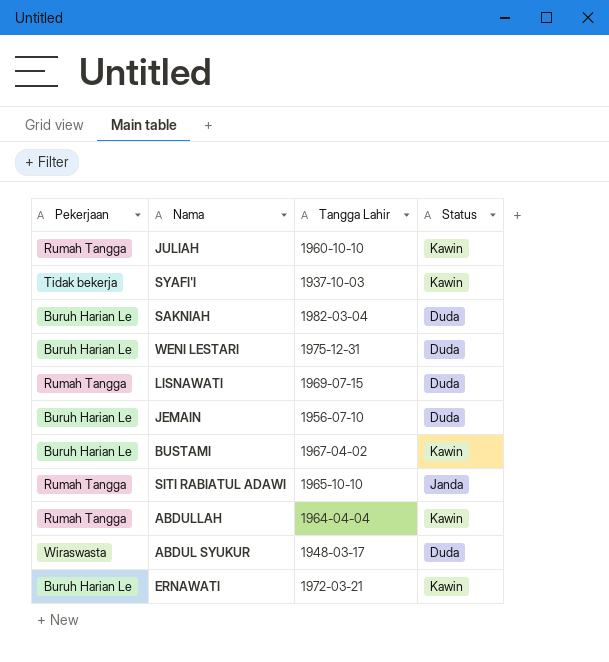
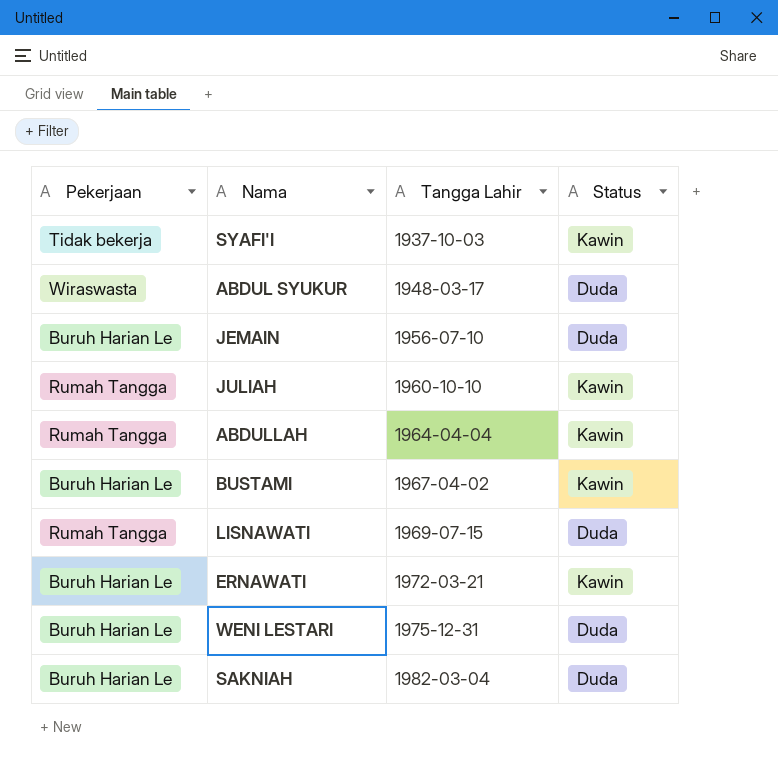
row order: none -> Tangga Lahir ascending
row SITI RABIATUL ADAWI: Rumah Tangga | 1965-10-10 | Janda -> none

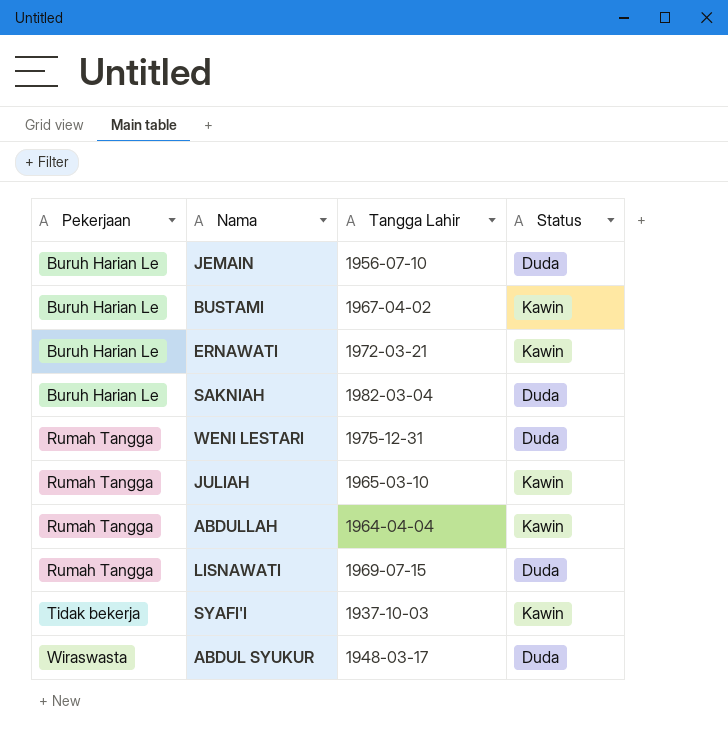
row order: Tangga Lahir ascending -> Pekerjaan ascending
WENI LESTARI | Pekerjaan: Buruh Harian Le -> Rumah Tangga
JULIAH | Tangga Lahir: 1960-10-10 -> 1965-03-10

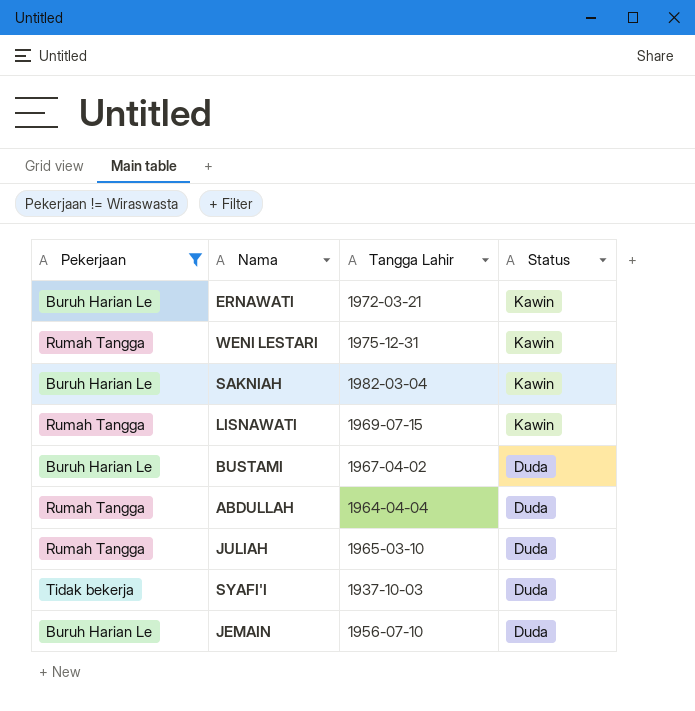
filter: none -> Pekerjaan != Wiraswasta
row order: Pekerjaan ascending -> Status descending
WENI LESTARI | Status: Duda -> Kawin
SAKNIAH | Status: Duda -> Kawin
LISNAWATI | Status: Duda -> Kawin
BUSTAMI | Status: Kawin -> Duda
ABDULLAH | Status: Kawin -> Duda
JULIAH | Status: Kawin -> Duda
SYAFI'I | Status: Kawin -> Duda

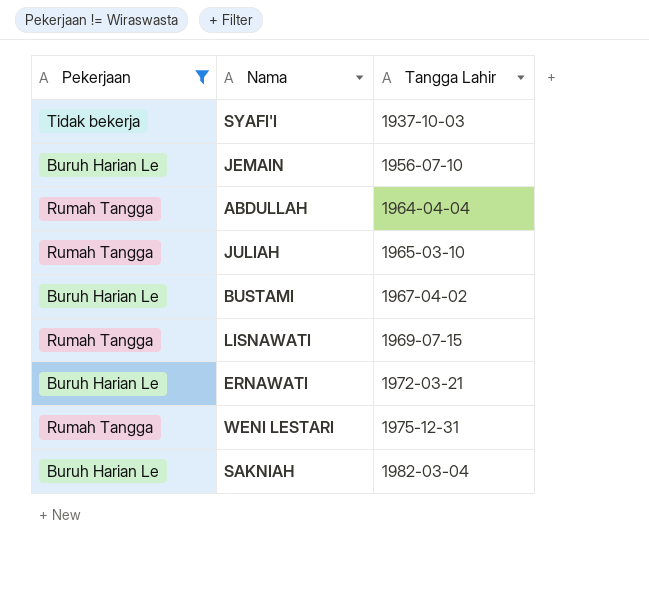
row order: Status descending -> Tangga Lahir ascending
column Status | position: 4 -> none

